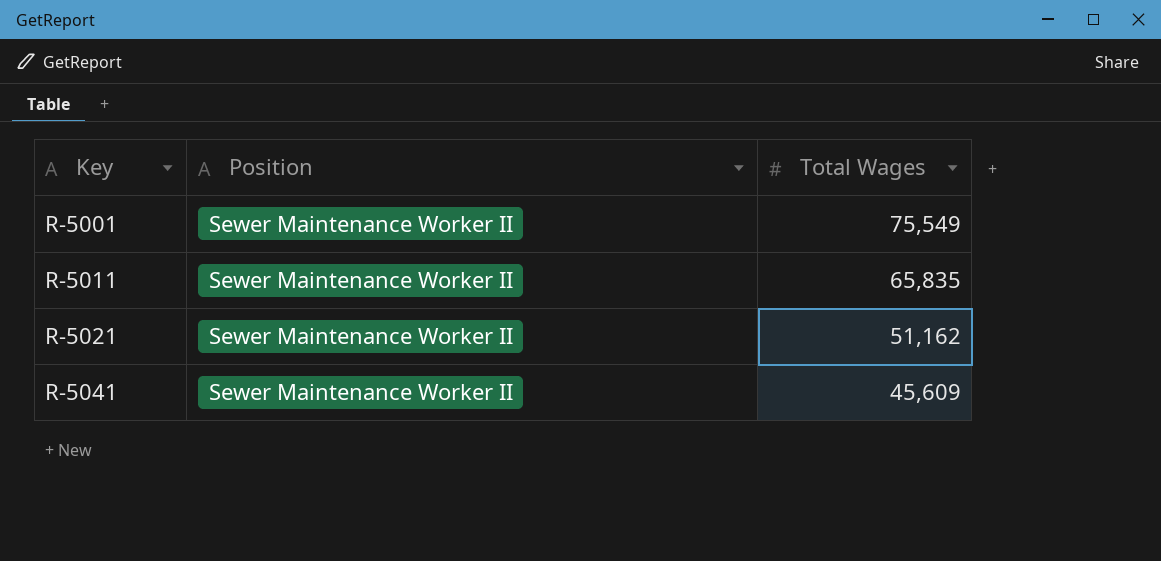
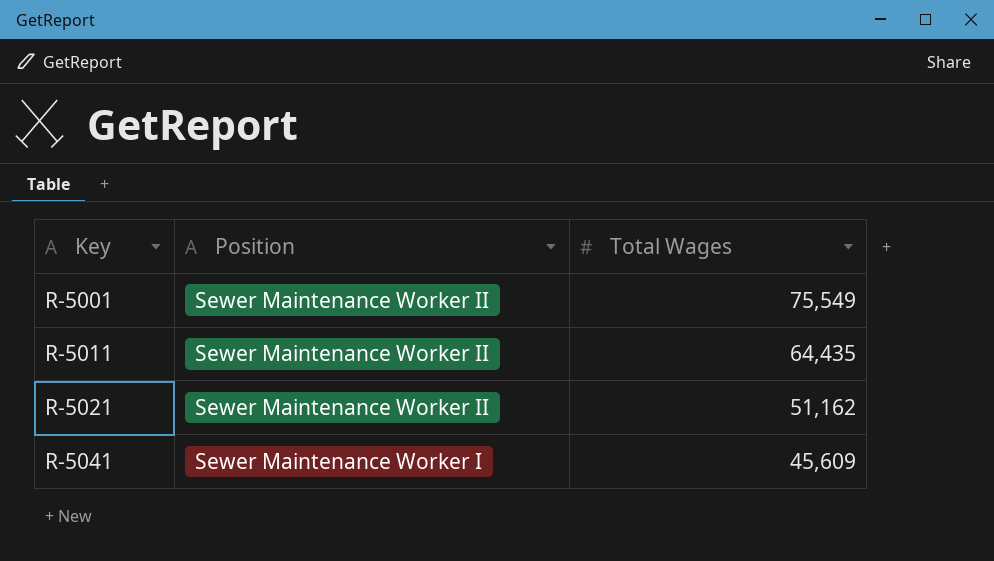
R-5011 | Total Wages: 65,835 -> 64,435
R-5041 | Position: Sewer Maintenance Worker II -> Sewer Maintenance Worker I

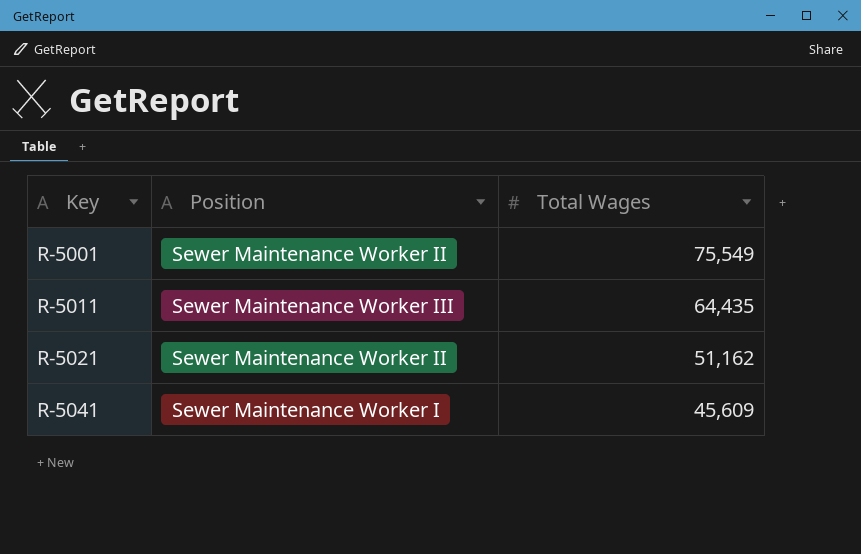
R-5011 | Position: Sewer Maintenance Worker II -> Sewer Maintenance Worker III

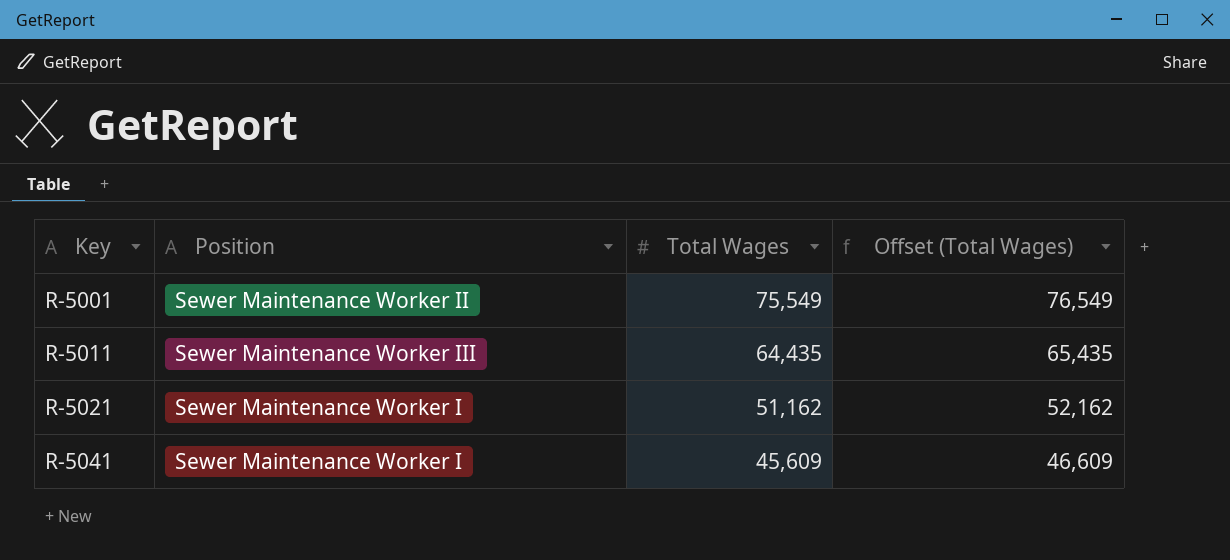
column Offset (Total Wages) | formula: none -> [Total Wages] + 1000
R-5021 | Position: Sewer Maintenance Worker II -> Sewer Maintenance Worker I

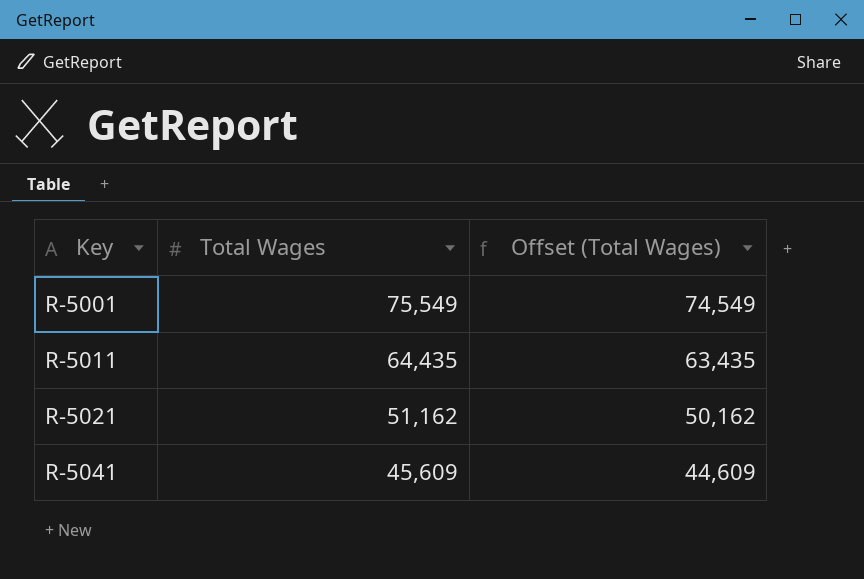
column Position | position: 2 -> none
column Offset (Total Wages) | formula: [Total Wages] + 1000 -> [Total Wages] - 1000

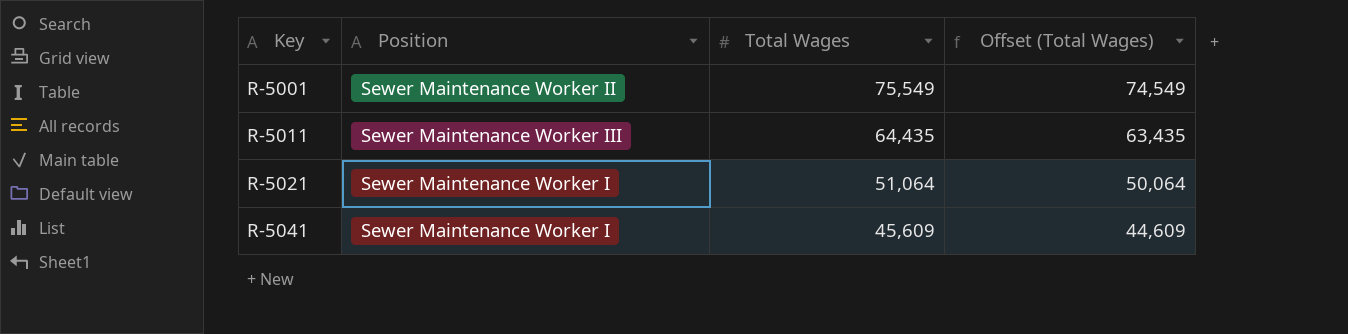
column Position | position: none -> 2
R-5021 | Total Wages: 51,162 -> 51,064
R-5021 | Offset (Total Wages): 50,162 -> 50,064

